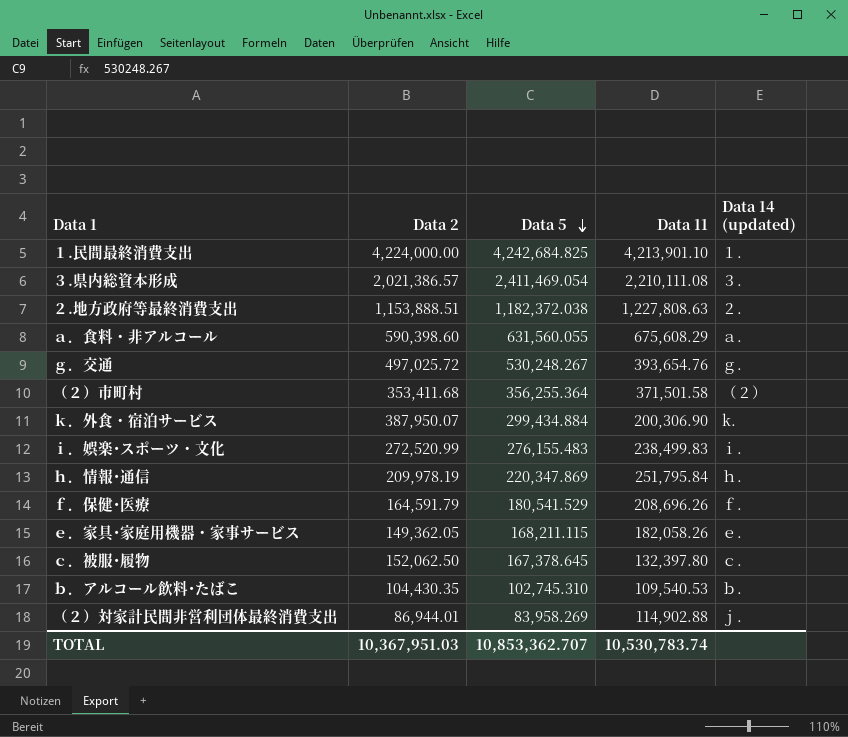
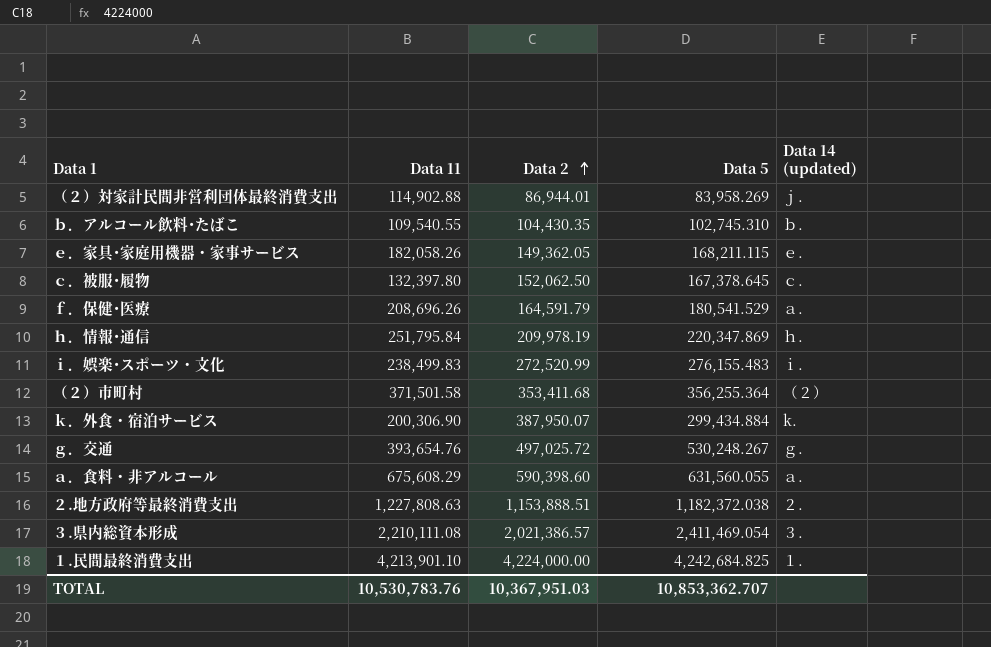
row order: Data 5 descending -> Data 2 ascending
column Data 11 | position: 4 -> 2
ｂ．アルコール飲料･たばこ | Data 11: 109,540.53 -> 109,540.55
ｆ．保健･医療 | Data 14 (updated): ｆ. -> ａ.
TOTAL | Data 11: 10,530,783.74 -> 10,530,783.76

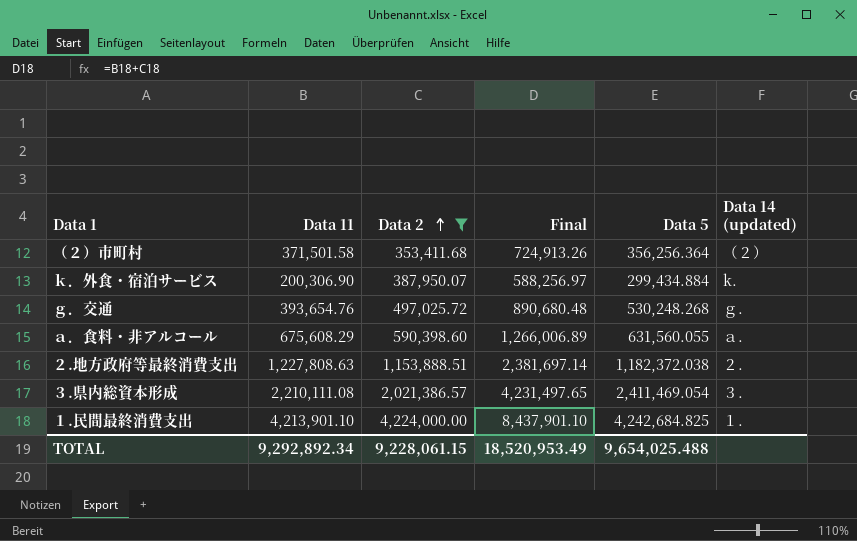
filter: none -> Data 2 >= 353,411.68
column Final | formula: none -> [Data 11] + [Data 2]
（２）市町村 | Data 5: 356,255.364 -> 356,256.364
ｇ．交通 | Data 5: 530,248.267 -> 530,248.268
TOTAL | Data 11: 10,530,783.76 -> 9,292,892.34
TOTAL | Data 2: 10,367,951.03 -> 9,228,061.15
TOTAL | Data 5: 10,853,362.707 -> 9,654,025.488

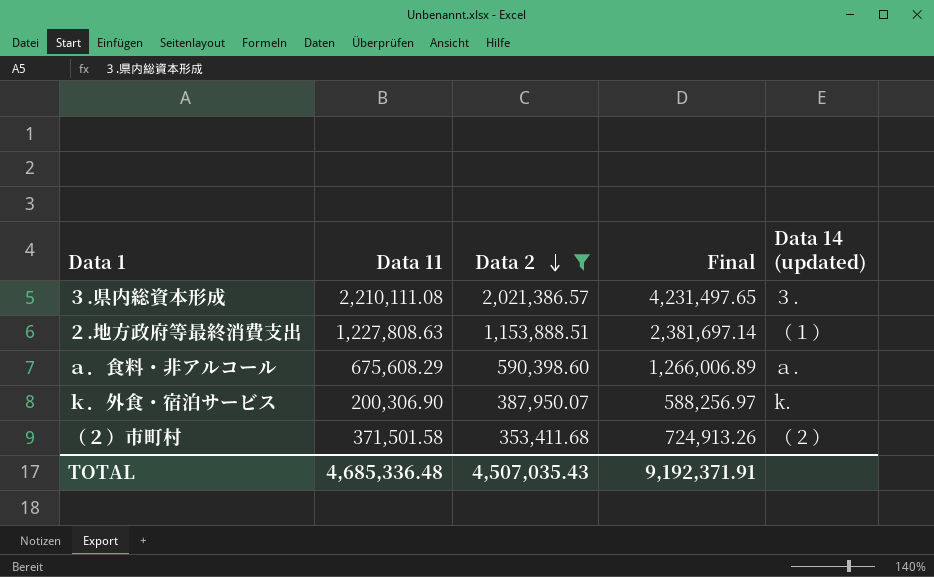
row order: Data 2 ascending -> Data 2 descending
column Data 5 | position: 5 -> none
row ｇ．交通: 393,654.76 | 497,025.72 | 890,680.48 | 530,248.268 | ｇ. -> none
row １.民間最終消費支出: 4,213,901.10 | 4,224,000.00 | 8,437,901.10 | 4,242,684.825 | １. -> none
２.地方政府等最終消費支出 | Data 14 (updated): ２. -> （１）
TOTAL | Data 11: 9,292,892.34 -> 4,685,336.48
TOTAL | Data 2: 9,228,061.15 -> 4,507,035.43
TOTAL | Final: 18,520,953.49 -> 9,192,371.91

